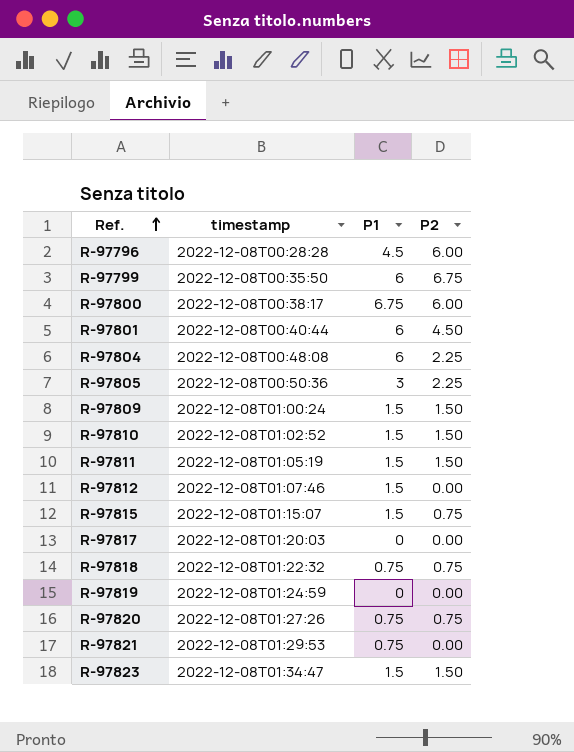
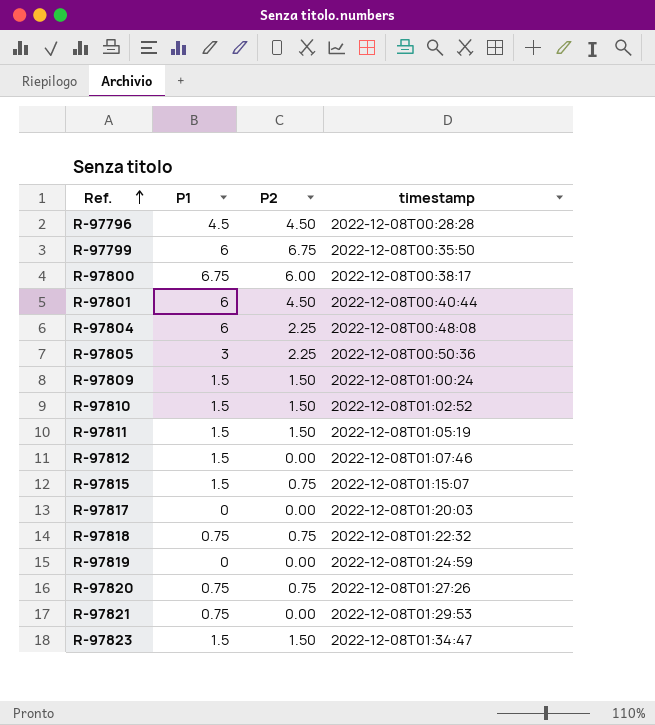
column timestamp | position: 2 -> 4
R-97796 | P2: 6.00 -> 4.50

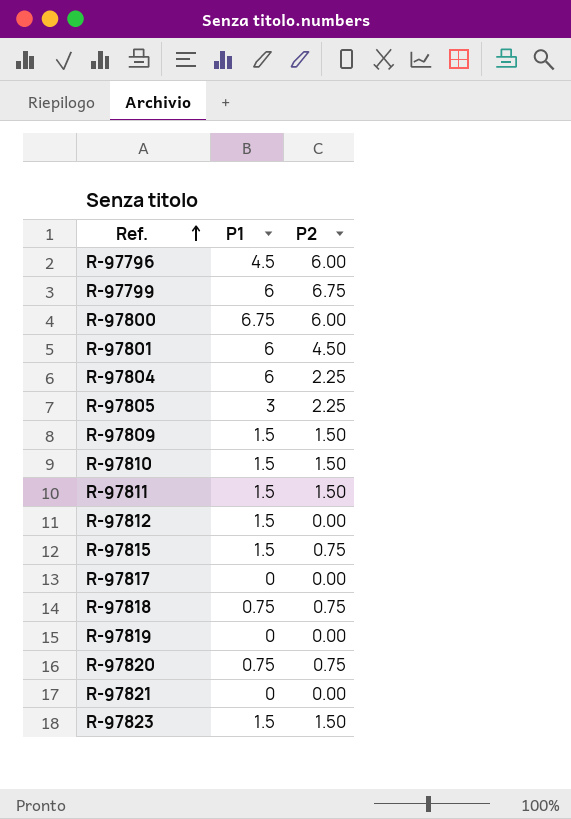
column timestamp | position: 4 -> none
R-97796 | P2: 4.50 -> 6.00
R-97821 | P1: 0.75 -> 0

